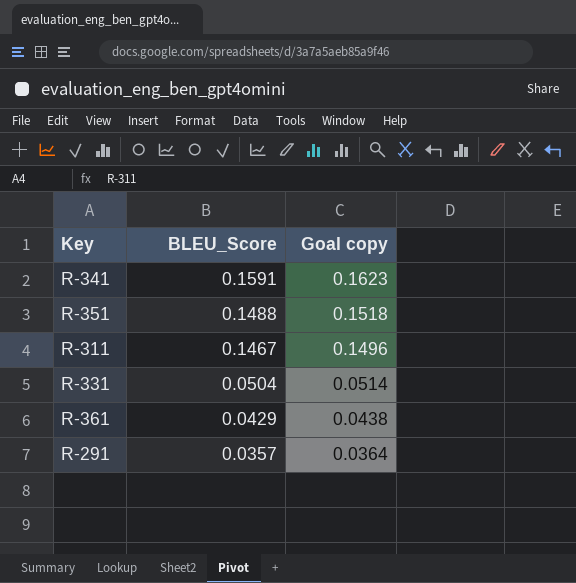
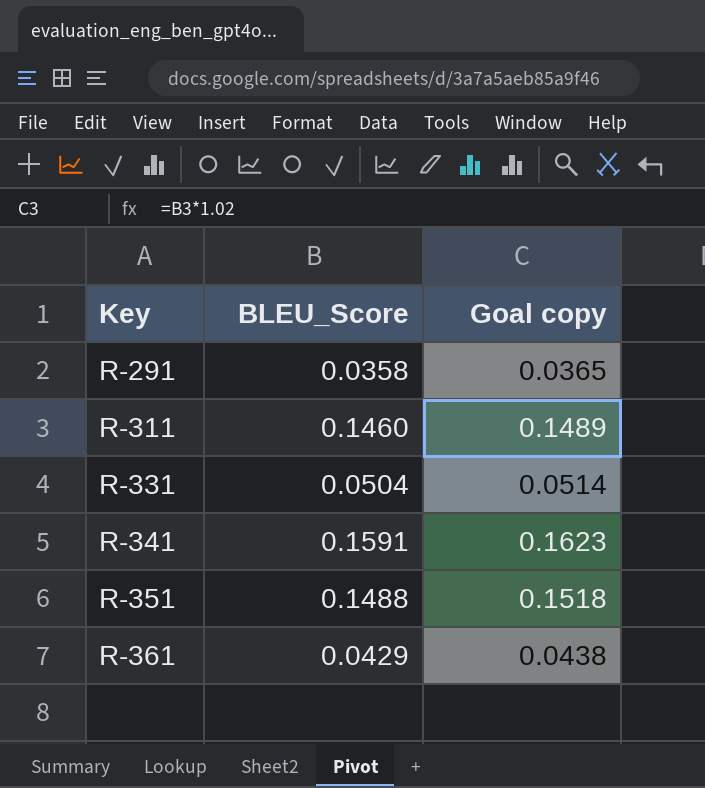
row order: BLEU_Score descending -> Key ascending
R-291 | BLEU_Score: 0.0357 -> 0.0358
R-291 | Goal copy: 0.0364 -> 0.0365
R-311 | BLEU_Score: 0.1467 -> 0.1460
R-311 | Goal copy: 0.1496 -> 0.1489

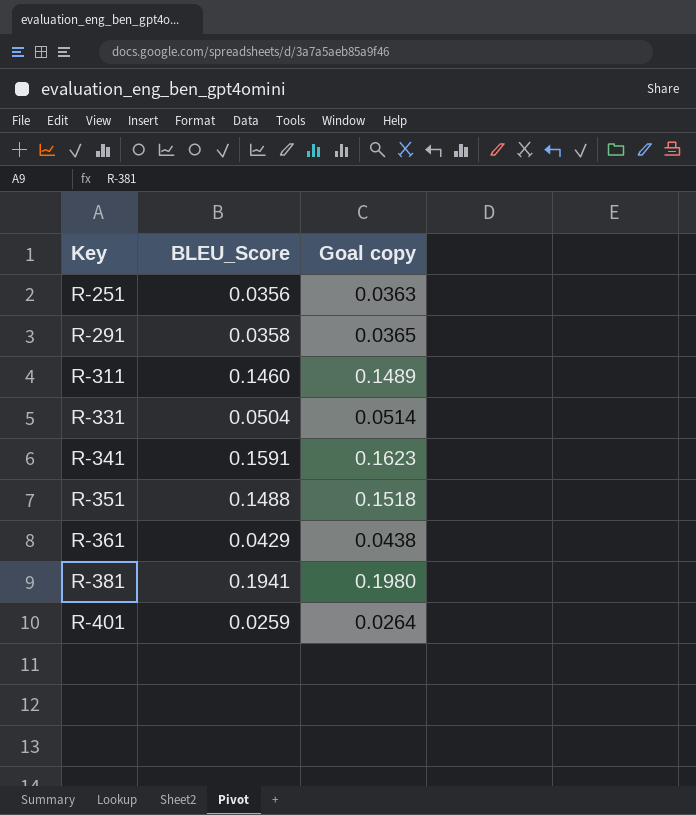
row R-251: none -> 0.0356 | 0.0363
row R-381: none -> 0.1941 | 0.1980
row R-401: none -> 0.0259 | 0.0264

